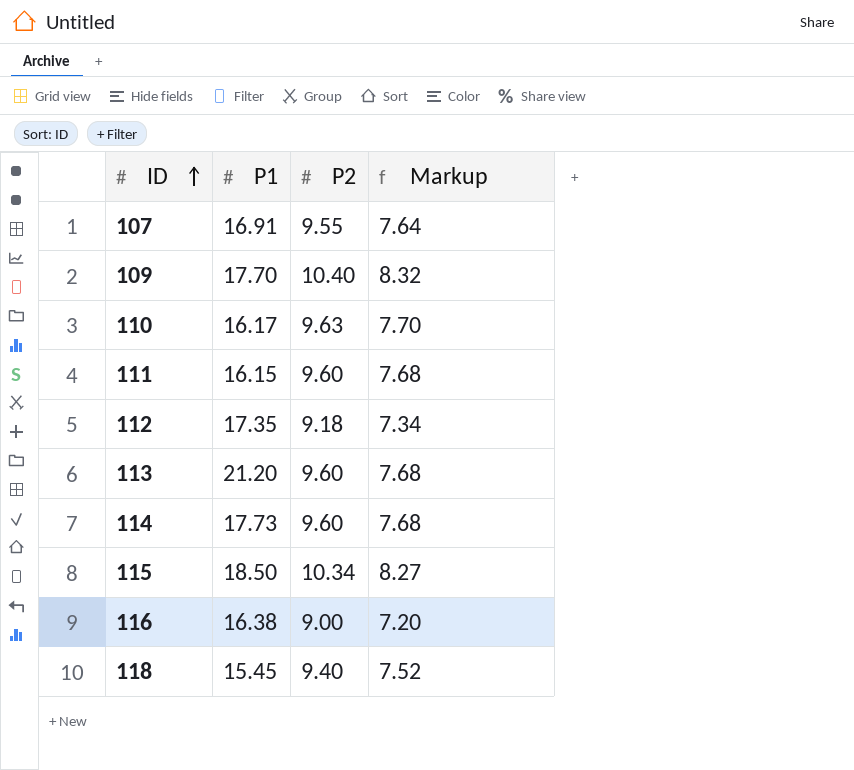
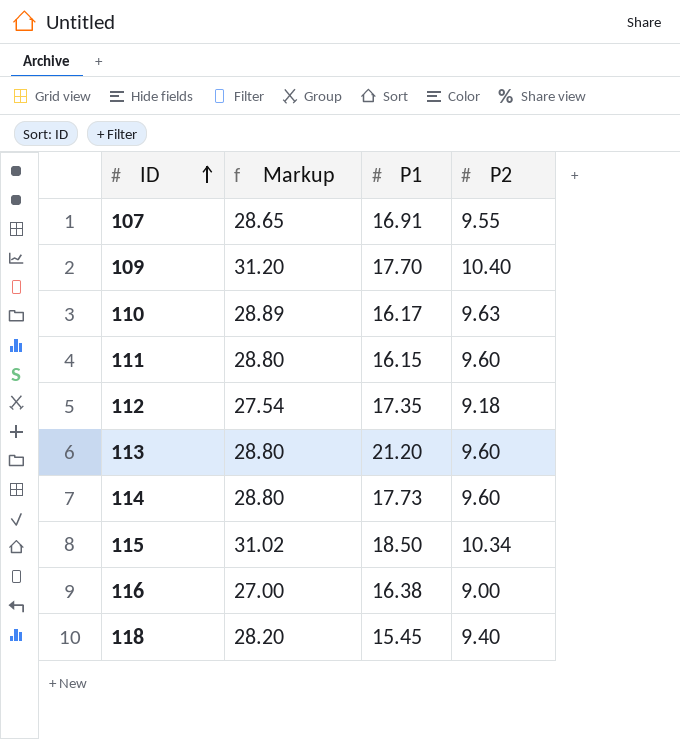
column Markup | formula: [P2] * 0.8 -> [P2] * 3
column Markup | position: 4 -> 2

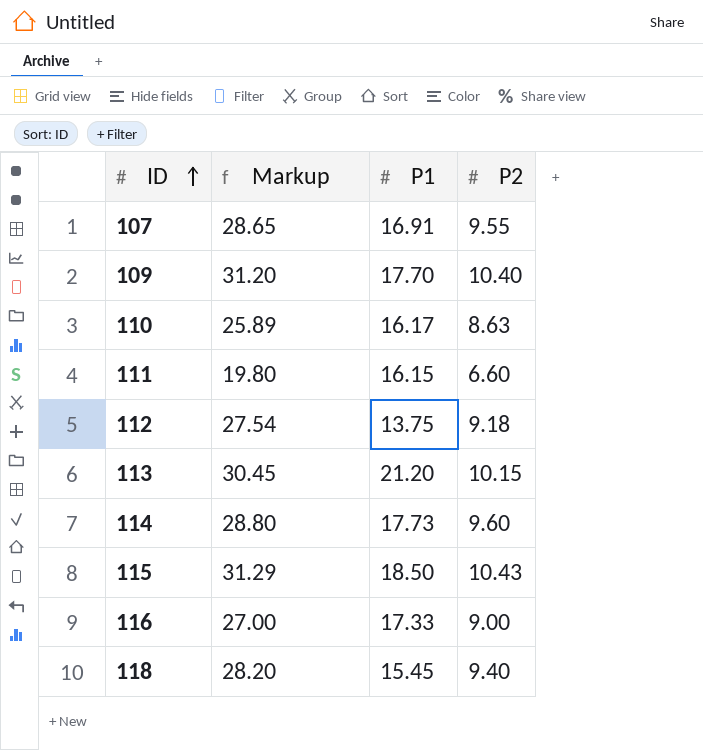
110 | Markup: 28.89 -> 25.89
110 | P2: 9.63 -> 8.63
111 | Markup: 28.80 -> 19.80
111 | P2: 9.60 -> 6.60
112 | P1: 17.35 -> 13.75
113 | Markup: 28.80 -> 30.45
113 | P2: 9.60 -> 10.15
115 | Markup: 31.02 -> 31.29
115 | P2: 10.34 -> 10.43
116 | P1: 16.38 -> 17.33

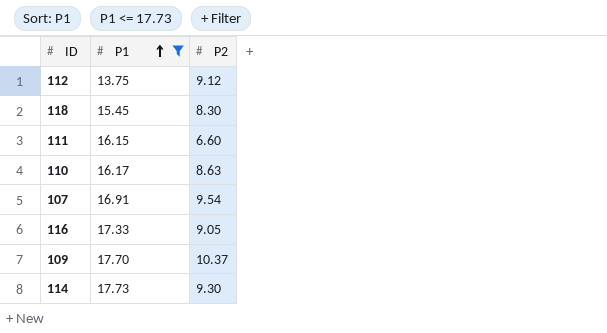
filter: none -> P1 <= 17.73
row order: ID ascending -> P1 ascending
column Markup | formula: [P2] * 3 -> none
112 | P2: 9.18 -> 9.12
118 | P2: 9.40 -> 8.30
107 | P2: 9.55 -> 9.54
116 | P2: 9.00 -> 9.05
109 | P2: 10.40 -> 10.37
114 | P2: 9.60 -> 9.30

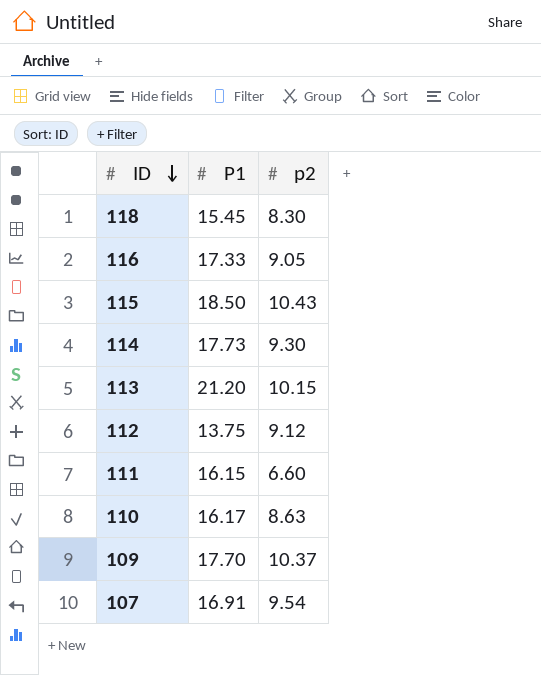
filter: P1 <= 17.73 -> none
row order: P1 ascending -> ID descending
column name: P2 -> p2

